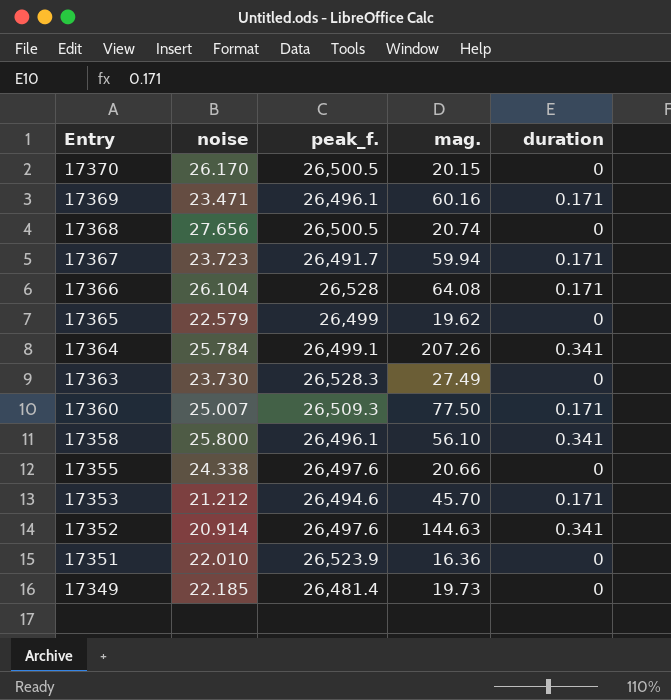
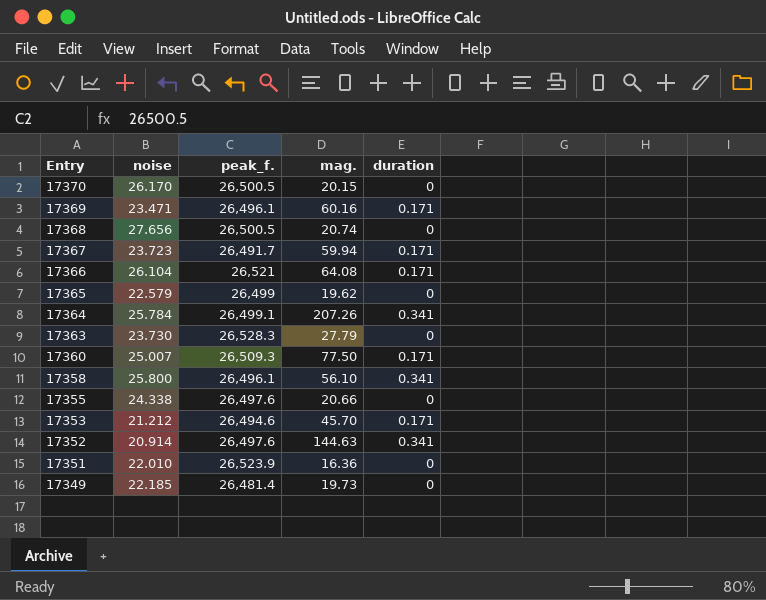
17366 | peak_f.: 26,528 -> 26,521
17363 | mag.: 27.49 -> 27.79

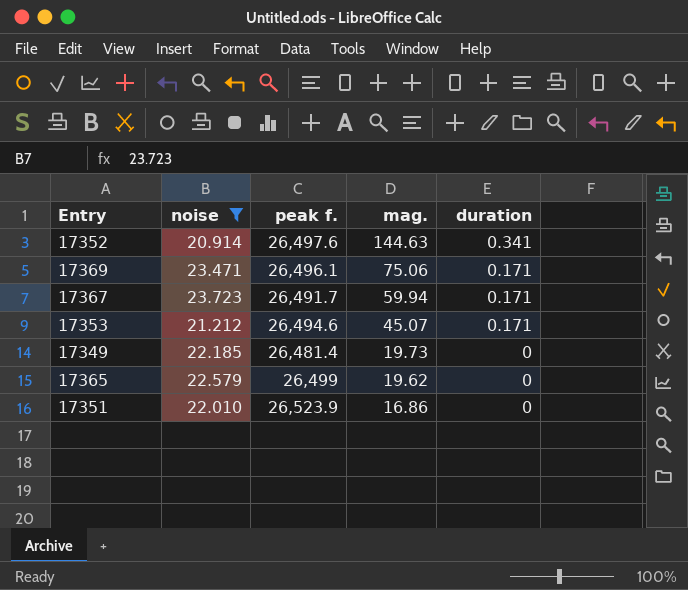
filter: none -> noise <= 23.723
row order: Entry descending -> mag. descending
column name: peak_f. -> peak f.
17369 | mag.: 60.16 -> 75.06
17353 | mag.: 45.70 -> 45.07
17351 | mag.: 16.36 -> 16.86

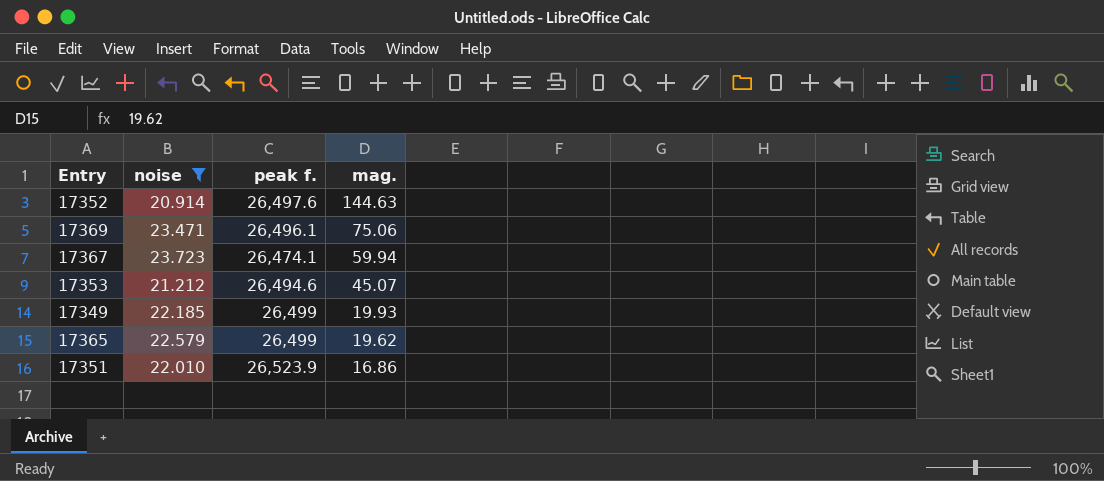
column duration | position: 5 -> none
17367 | peak f.: 26,491.7 -> 26,474.1
17349 | peak f.: 26,481.4 -> 26,499
17349 | mag.: 19.73 -> 19.93

